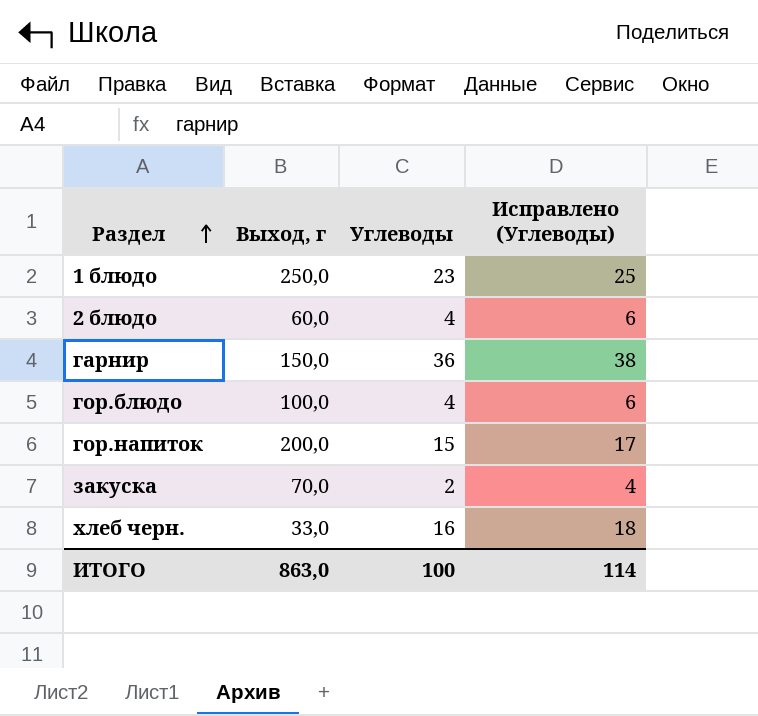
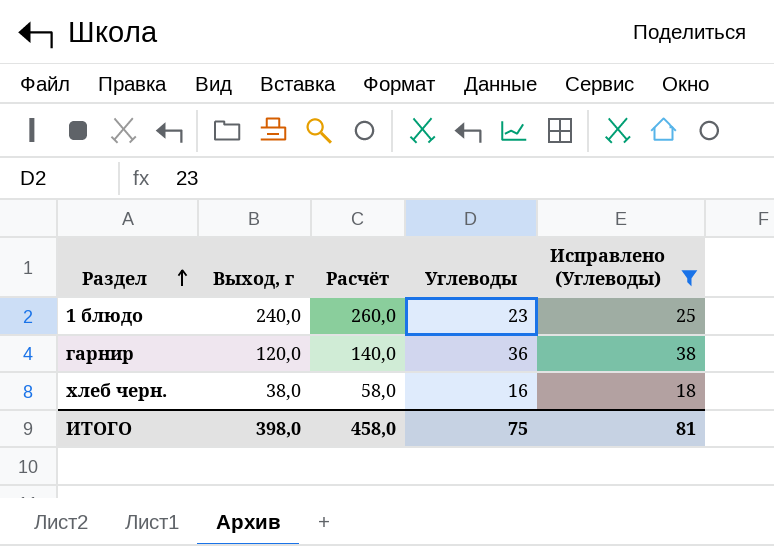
filter: none -> Исправлено (Углеводы) >= 18
column Расчёт | formula: none -> [Выход, г] + 20
1 блюдо | Выход, г: 250,0 -> 240,0
гарнир | Выход, г: 150,0 -> 120,0
хлеб черн. | Выход, г: 33,0 -> 38,0
ИТОГО | Выход, г: 863,0 -> 398,0
ИТОГО | Углеводы: 100 -> 75
ИТОГО | Исправлено (Углеводы): 114 -> 81

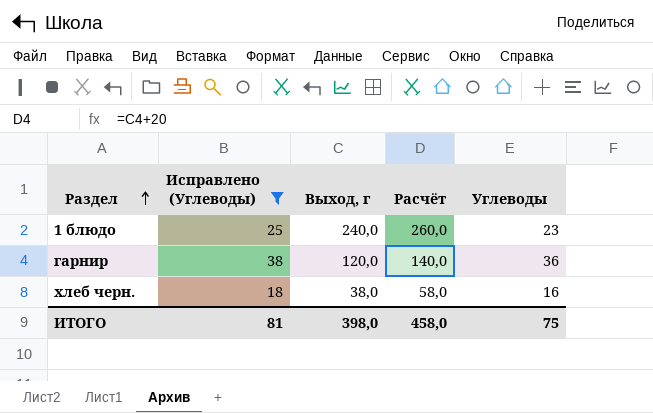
column Исправлено (Углеводы) | position: 5 -> 2

